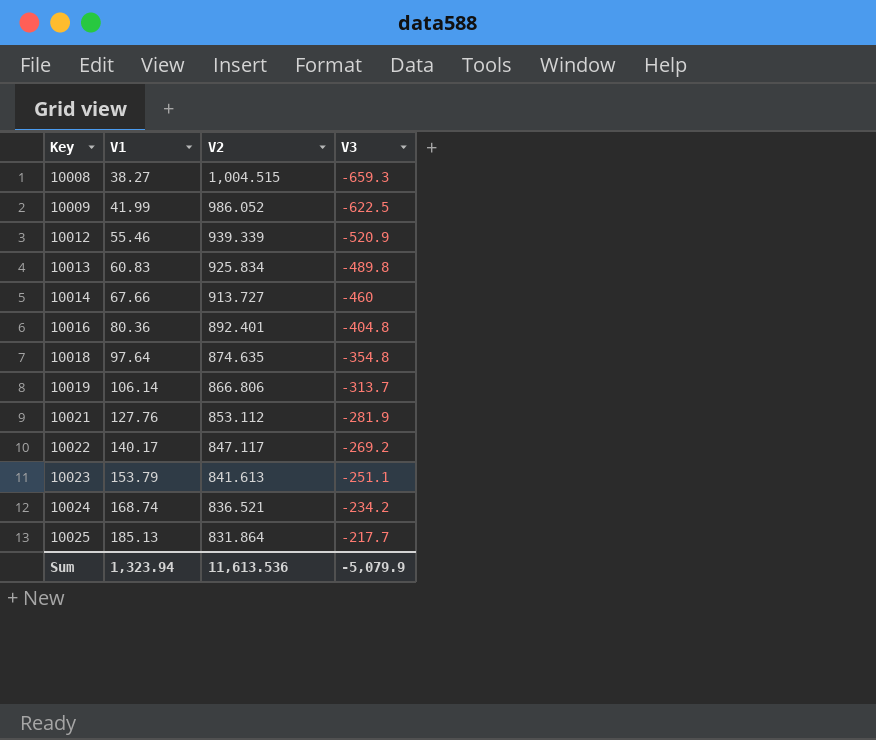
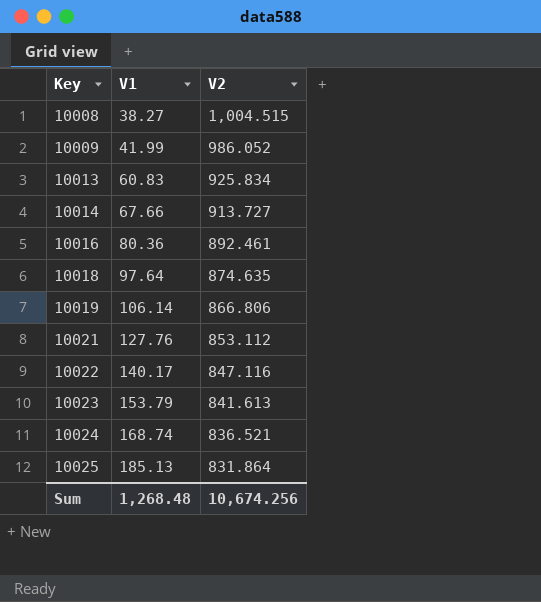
column V3 | position: 4 -> none
row 10012: 55.46 | 939.339 | -520.9 -> none
10016 | V2: 892.401 -> 892.461
10022 | V2: 847.117 -> 847.116
Sum | V1: 1,323.94 -> 1,268.48
Sum | V2: 11,613.536 -> 10,674.256

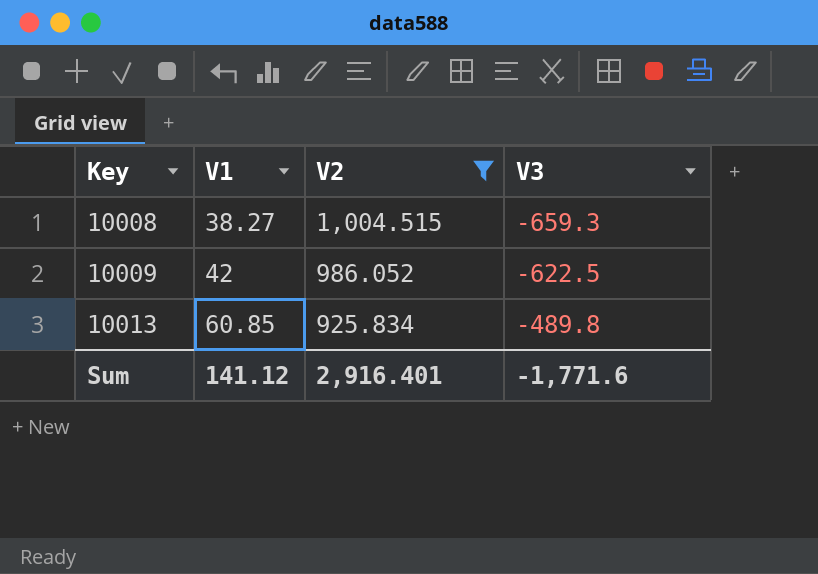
filter: none -> V2 >= 925.834
column V3 | position: none -> 4
10009 | V1: 41.99 -> 42
10013 | V1: 60.83 -> 60.85
Sum | V1: 1,268.48 -> 141.12
Sum | V2: 10,674.256 -> 2,916.401

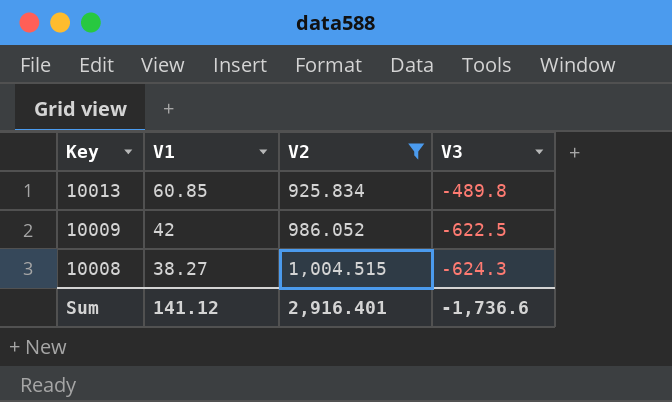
row order: Key ascending -> Key descending
10008 | V3: -659.3 -> -624.3
Sum | V3: -1,771.6 -> -1,736.6

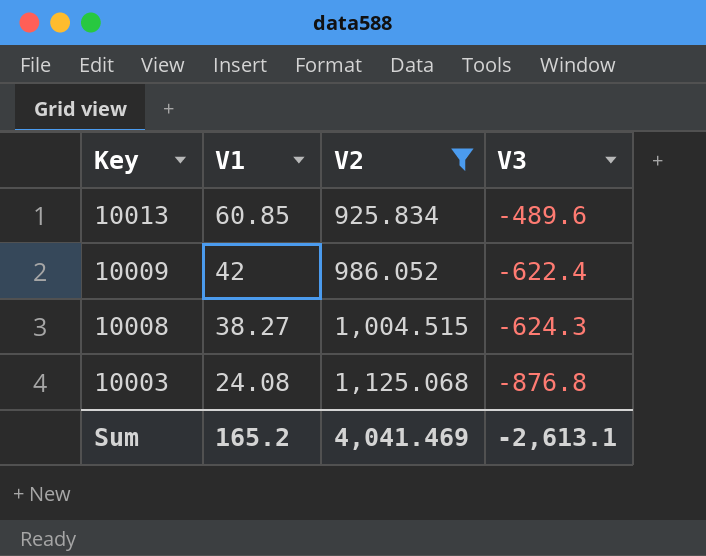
10013 | V3: -489.8 -> -489.6
10009 | V3: -622.5 -> -622.4
row 10003: none -> 24.08 | 1,125.068 | -876.8
Sum | V1: 141.12 -> 165.2
Sum | V2: 2,916.401 -> 4,041.469
Sum | V3: -1,736.6 -> -2,613.1

